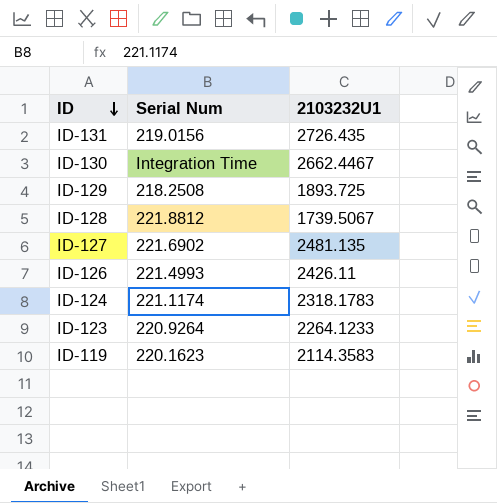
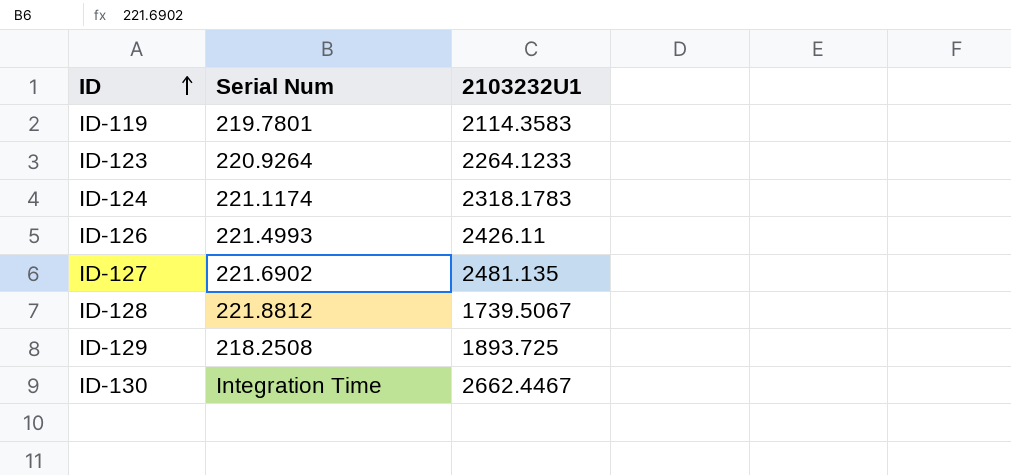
row order: ID descending -> ID ascending
row ID-131: 219.0156 | 2726.435 -> none
ID-119 | Serial Num: 220.1623 -> 219.7801

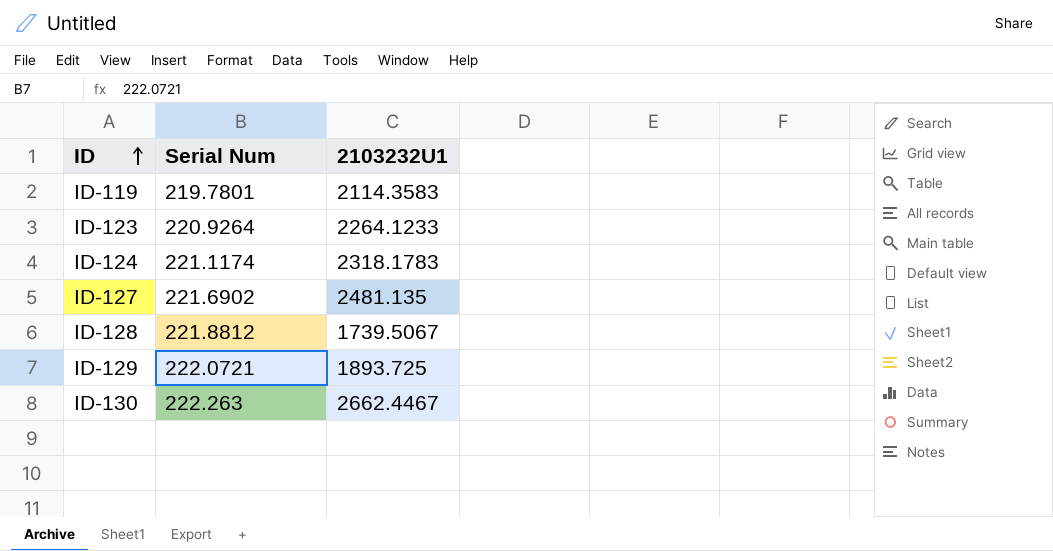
row ID-126: 221.4993 | 2426.11 -> none
ID-129 | Serial Num: 218.2508 -> 222.0721
ID-130 | Serial Num: Integration Time -> 222.263

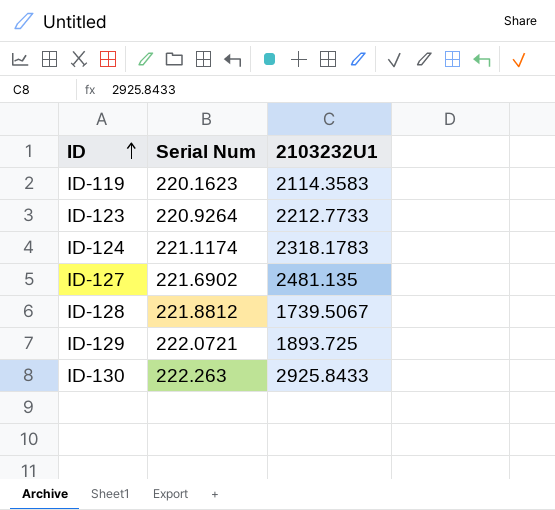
ID-119 | Serial Num: 219.7801 -> 220.1623
ID-123 | 2103232U1: 2264.1233 -> 2212.7733
ID-130 | 2103232U1: 2662.4467 -> 2925.8433

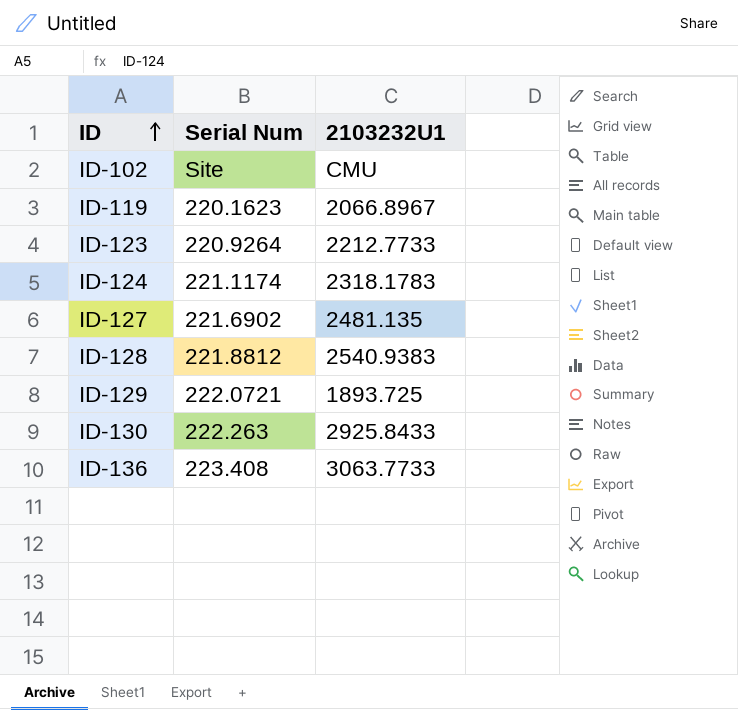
row ID-102: none -> Site | CMU
ID-119 | 2103232U1: 2114.3583 -> 2066.8967
ID-128 | 2103232U1: 1739.5067 -> 2540.9383
row ID-136: none -> 223.408 | 3063.7733

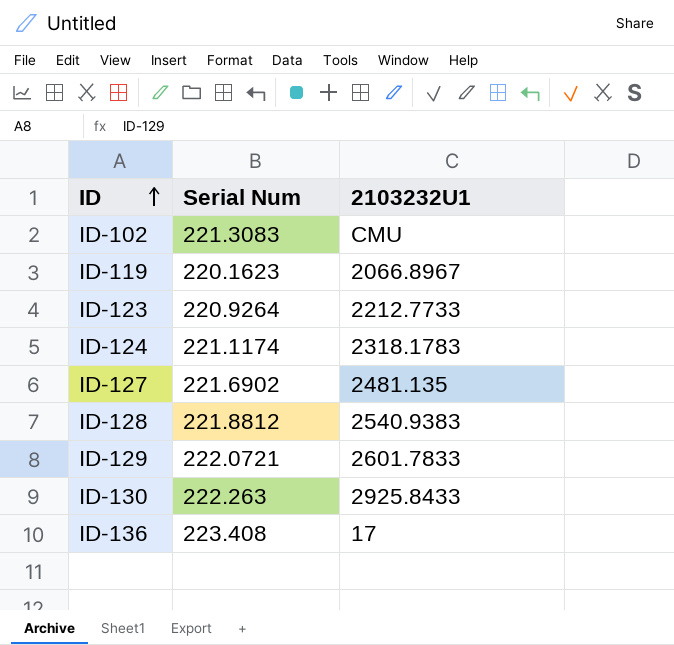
ID-102 | Serial Num: Site -> 221.3083
ID-129 | 2103232U1: 1893.725 -> 2601.7833
ID-136 | 2103232U1: 3063.7733 -> 17

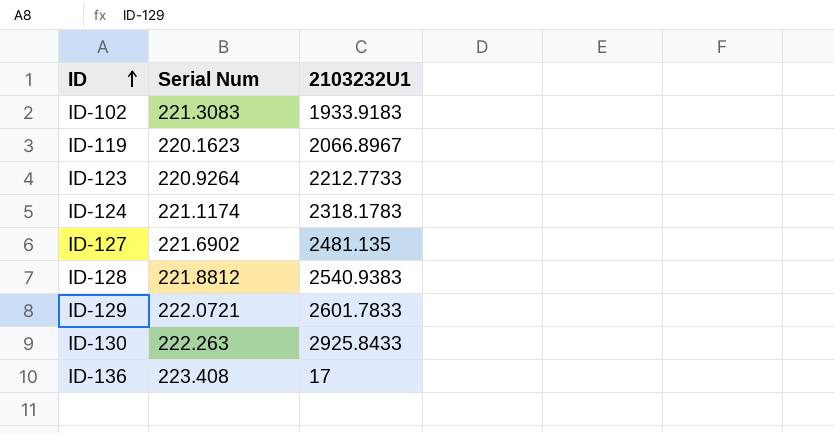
ID-102 | 2103232U1: CMU -> 1933.9183

